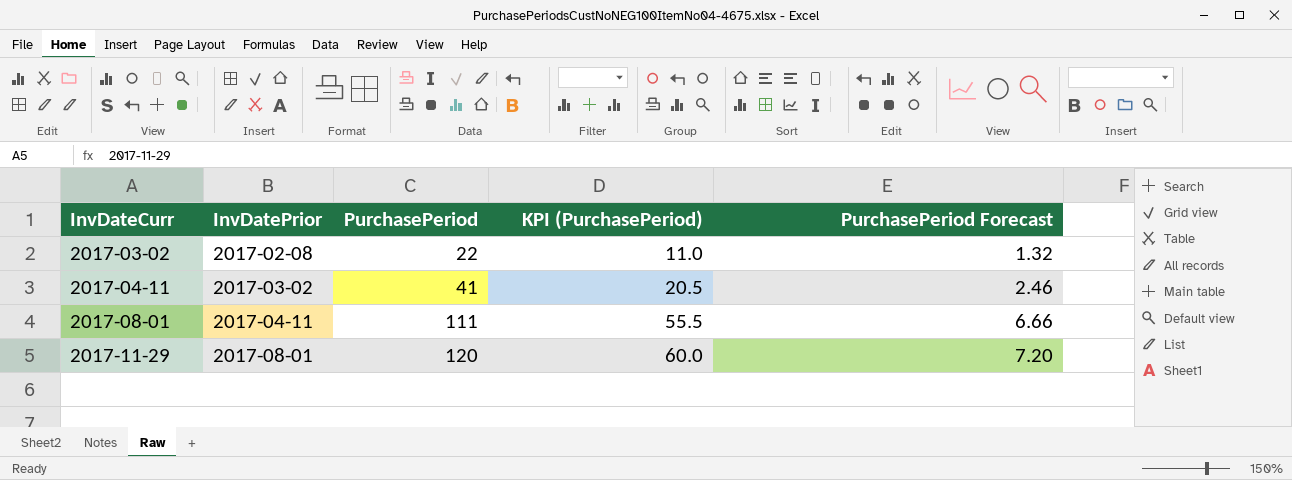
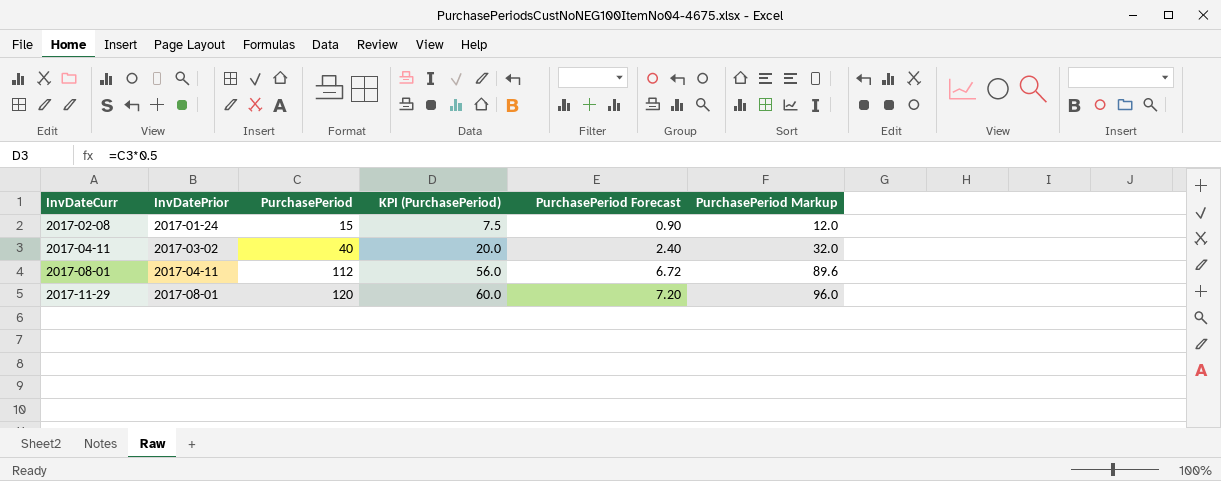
column PurchasePeriod Markup | formula: none -> [PurchasePeriod] * 0.8
row 2017-03-02: 2017-02-08 | 22 | 11.0 | 1.32 -> none
row 2017-02-08: none -> 2017-01-24 | 15 | 7.5 | 0.90 | 12.0
2017-04-11 | PurchasePeriod: 41 -> 40
2017-04-11 | KPI (PurchasePeriod): 20.5 -> 20.0
2017-04-11 | PurchasePeriod Forecast: 2.46 -> 2.40
2017-08-01 | PurchasePeriod: 111 -> 112
2017-08-01 | KPI (PurchasePeriod): 55.5 -> 56.0
2017-08-01 | PurchasePeriod Forecast: 6.66 -> 6.72

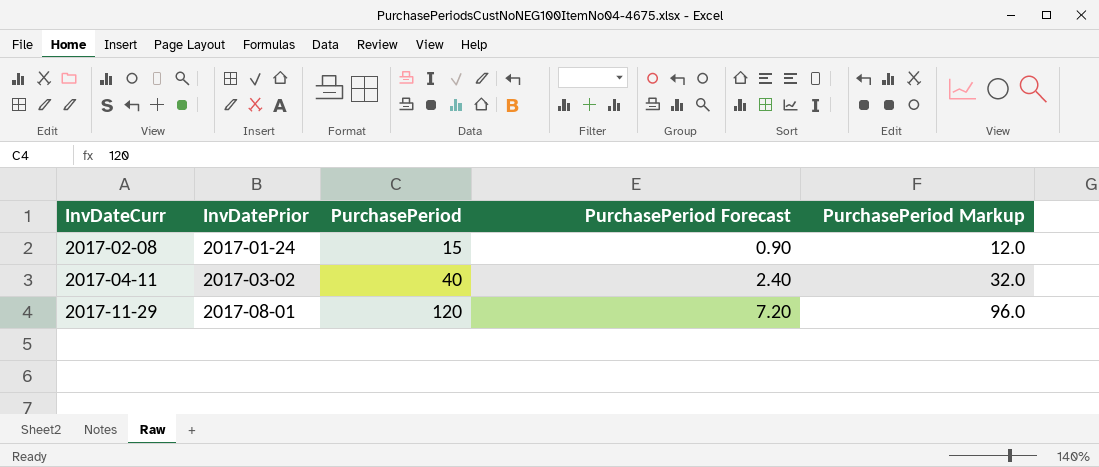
column KPI (PurchasePeriod) | formula: [PurchasePeriod] * 0.5 -> none
row 2017-08-01: 2017-04-11 | 112 | 56.0 | 6.72 | 89.6 -> none

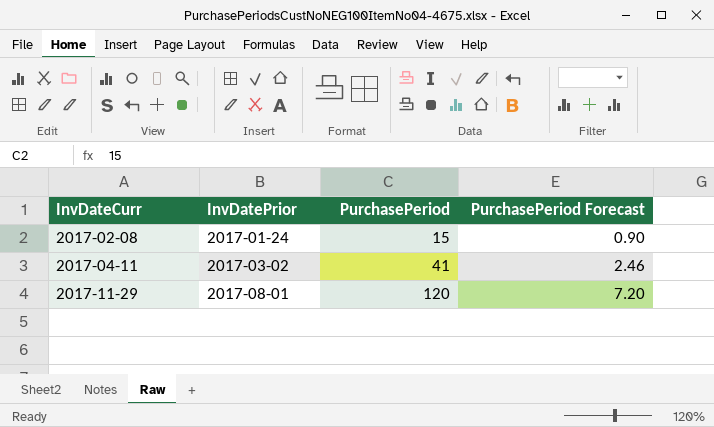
column PurchasePeriod Markup | formula: [PurchasePeriod] * 0.8 -> none
2017-04-11 | PurchasePeriod: 40 -> 41
2017-04-11 | PurchasePeriod Forecast: 2.40 -> 2.46

